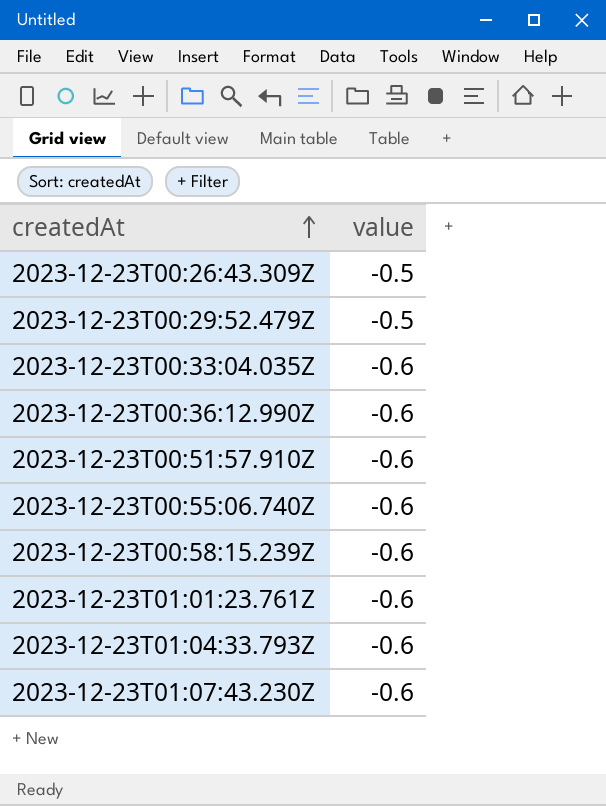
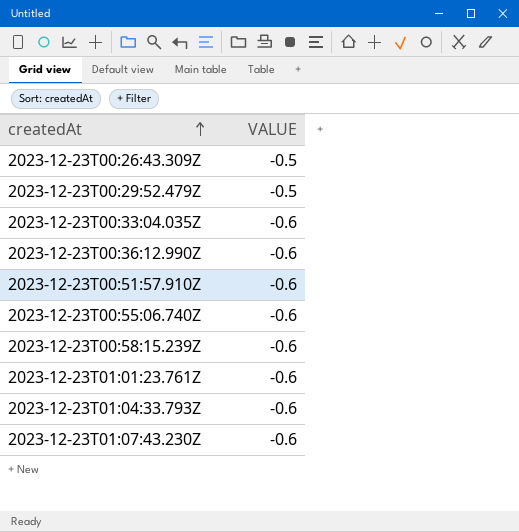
column name: value -> VALUE

